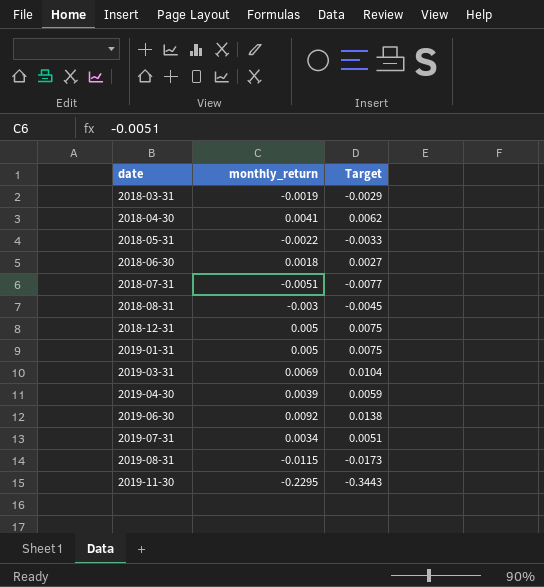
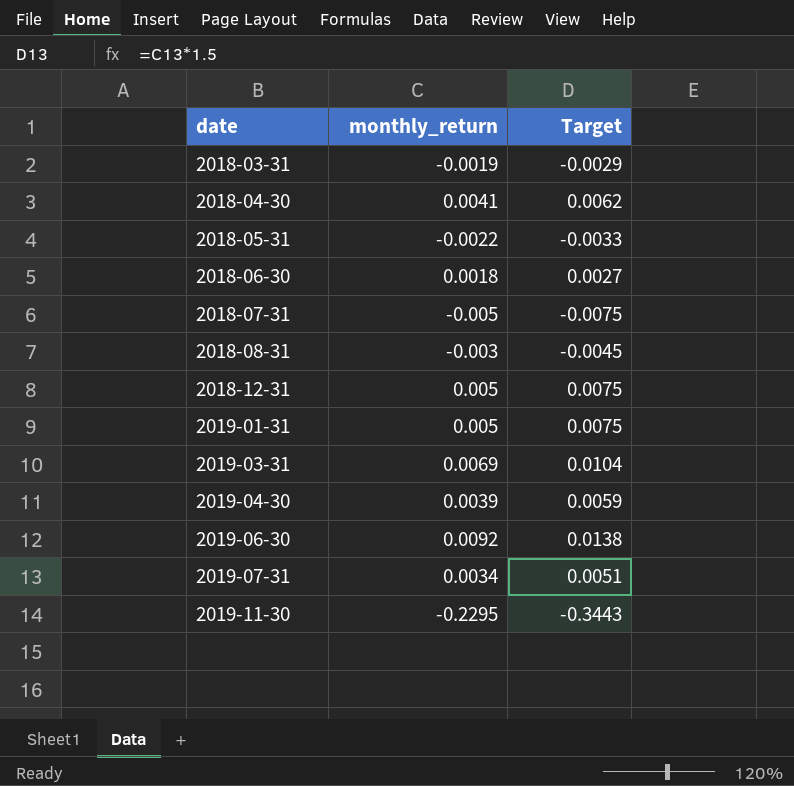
row 2019-08-31: -0.0115 | -0.0173 -> none
2018-07-31 | monthly_return: -0.0051 -> -0.005
2018-07-31 | Target: -0.0077 -> -0.0075

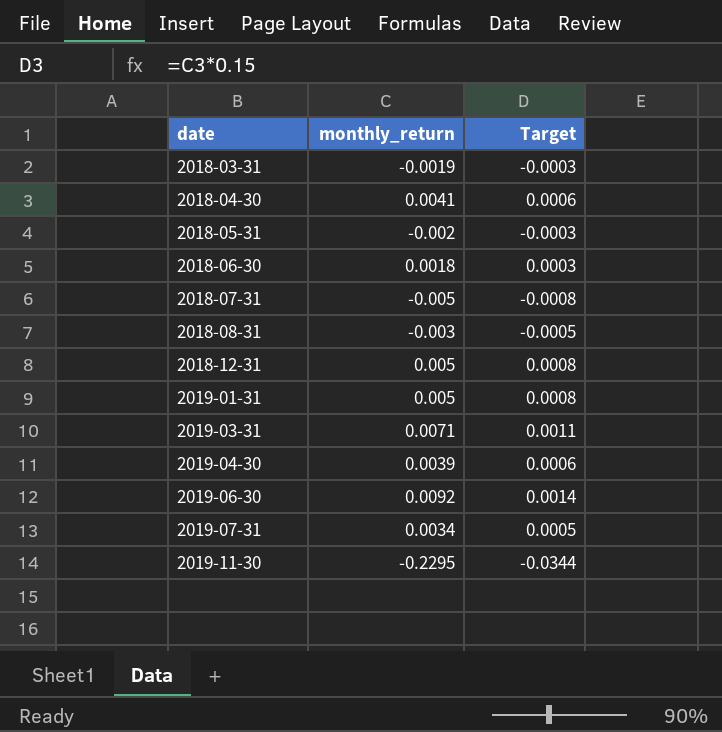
column Target | formula: [monthly_return] * 1.5 -> [monthly_return] * 0.15
2018-05-31 | monthly_return: -0.0022 -> -0.002
2019-03-31 | monthly_return: 0.0069 -> 0.0071

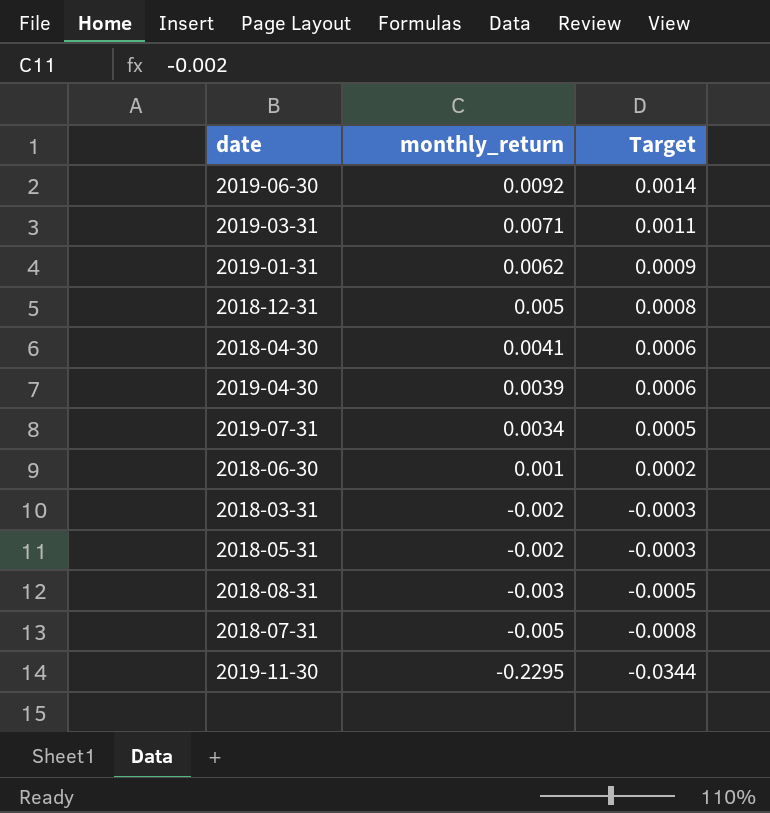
row order: date ascending -> monthly_return descending
2019-01-31 | monthly_return: 0.005 -> 0.0062
2019-01-31 | Target: 0.0008 -> 0.0009
2018-06-30 | monthly_return: 0.0018 -> 0.001
2018-06-30 | Target: 0.0003 -> 0.0002
2018-03-31 | monthly_return: -0.0019 -> -0.002

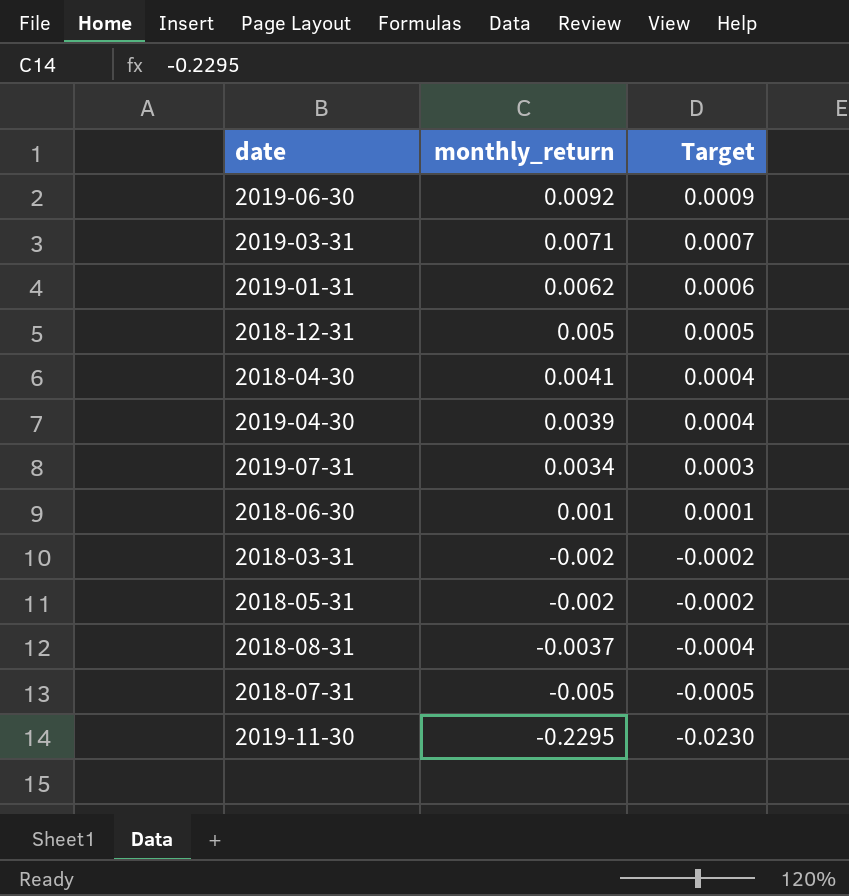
column Target | formula: [monthly_return] * 0.15 -> [monthly_return] * 0.1
2018-08-31 | monthly_return: -0.003 -> -0.0037

